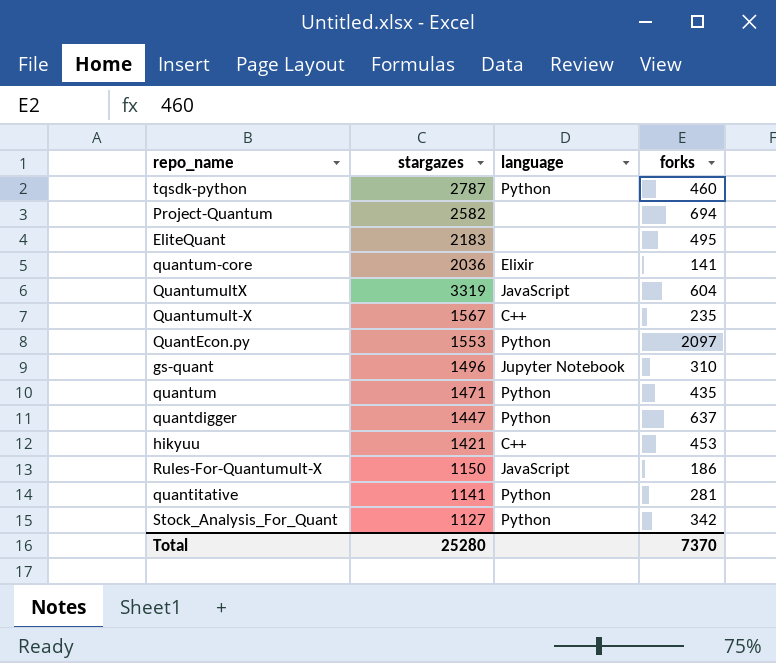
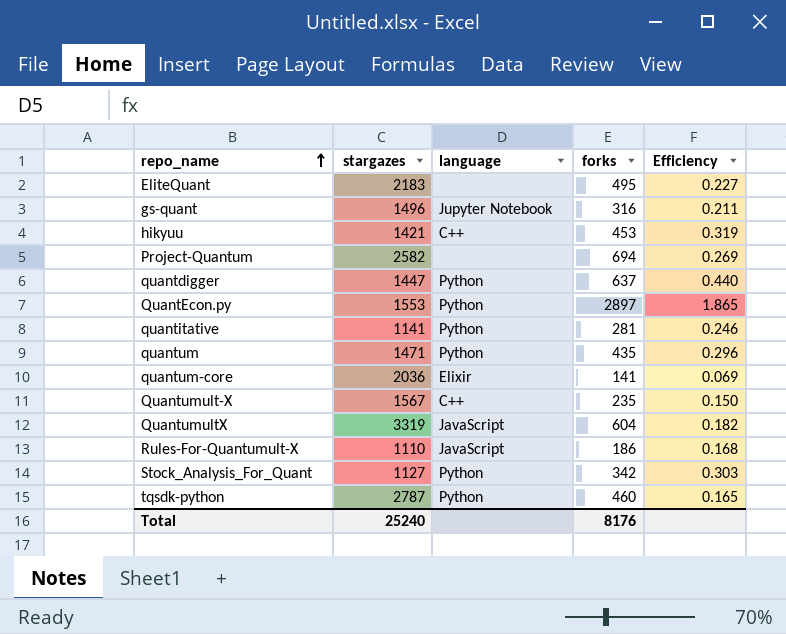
row order: none -> repo_name ascending
column Efficiency | formula: none -> [forks] / [stargazes]
gs-quant | forks: 310 -> 316
QuantEcon.py | forks: 2097 -> 2897
Rules-For-Quantumult-X | stargazes: 1150 -> 1110
Total | stargazes: 25280 -> 25240
Total | forks: 7370 -> 8176

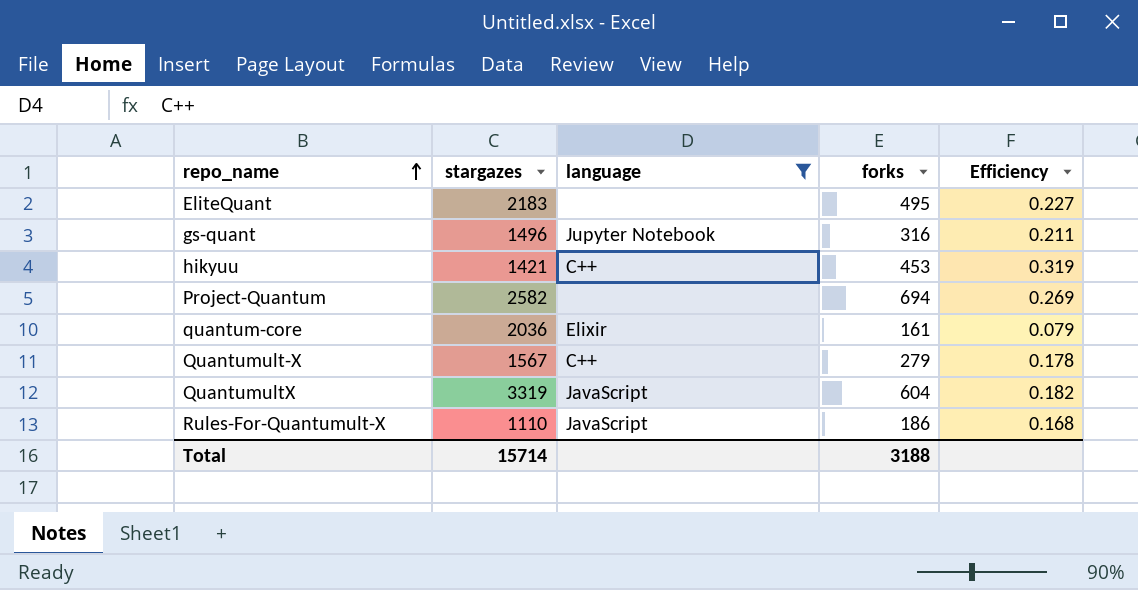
filter: none -> language != Python
quantum-core | forks: 141 -> 161
quantum-core | Efficiency: 0.069 -> 0.079
Quantumult-X | forks: 235 -> 279
Quantumult-X | Efficiency: 0.150 -> 0.178
Total | stargazes: 25240 -> 15714
Total | forks: 8176 -> 3188

